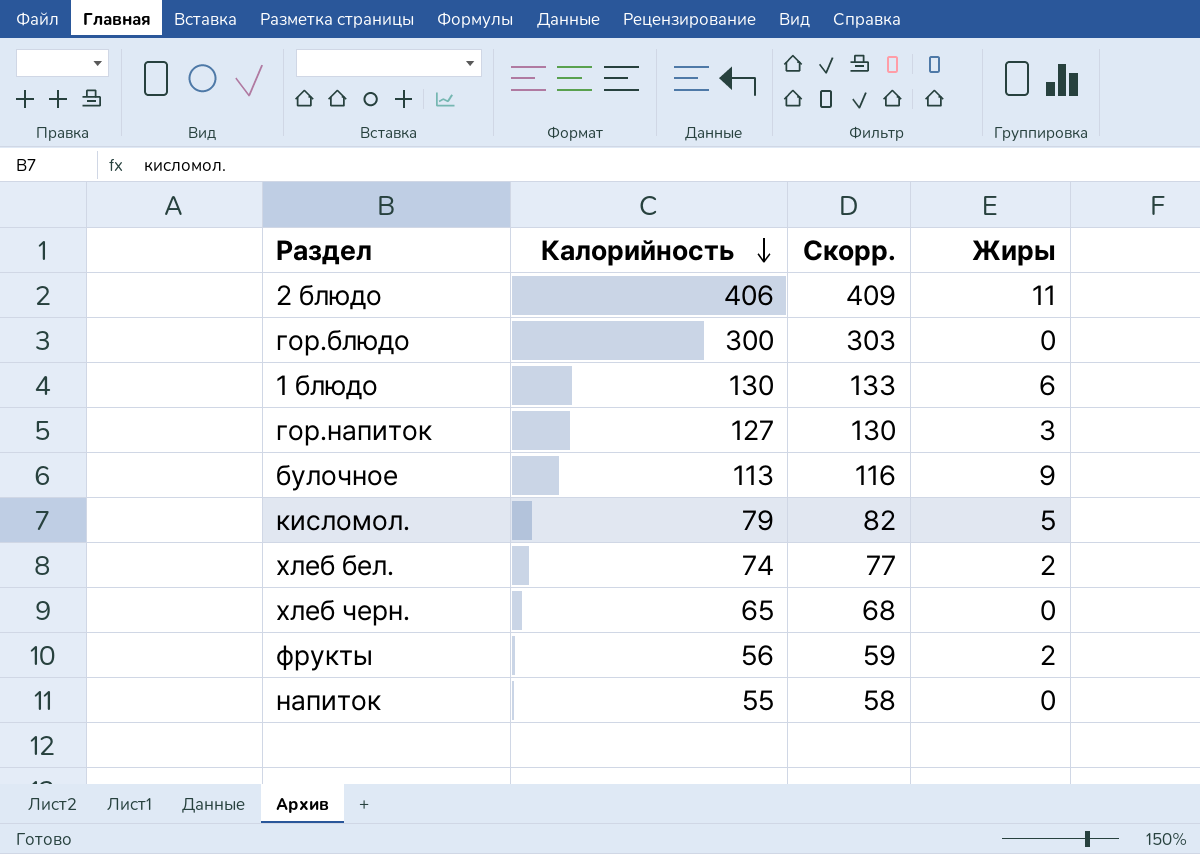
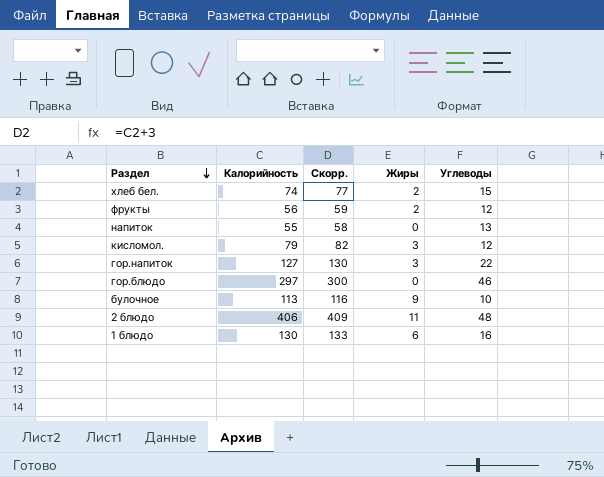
row order: Калорийность descending -> Раздел descending
column Углеводы | position: none -> 5
row хлеб черн.: 65 | 68 | 0 -> none
кисломол. | Жиры: 5 -> 3
гор.блюдо | Калорийность: 300 -> 297
гор.блюдо | Скорр.: 303 -> 300

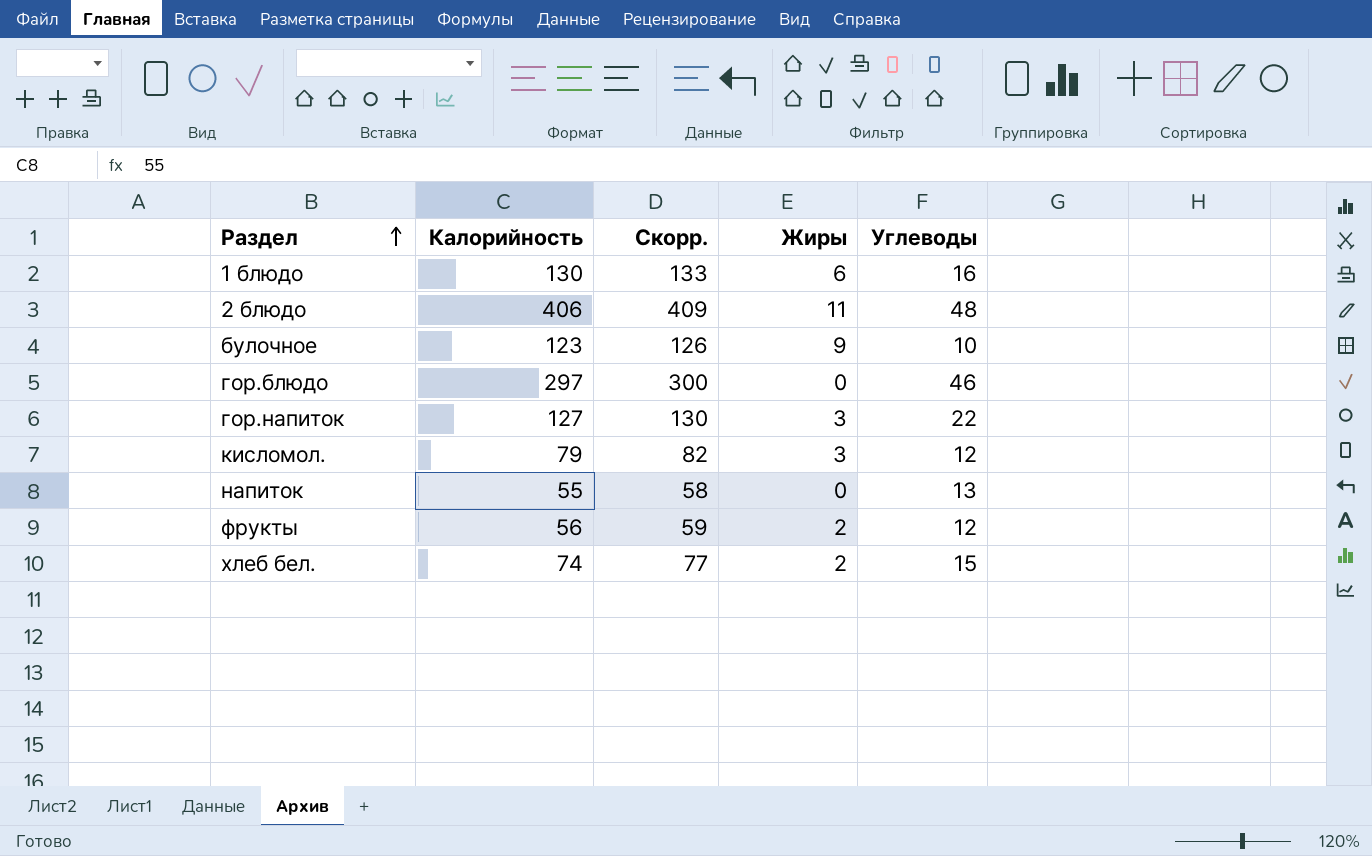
row order: Раздел descending -> Раздел ascending
булочное | Калорийность: 113 -> 123
булочное | Скорр.: 116 -> 126

